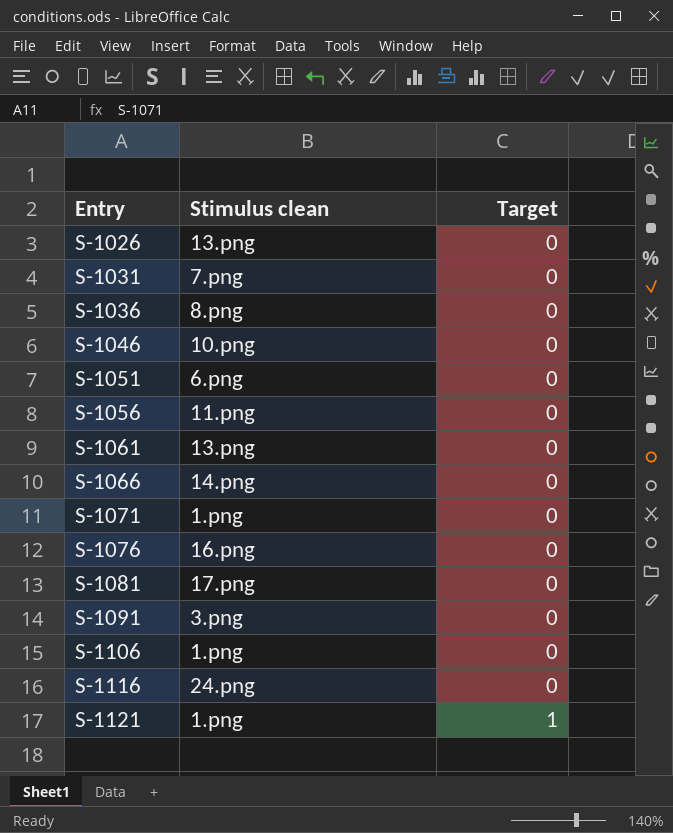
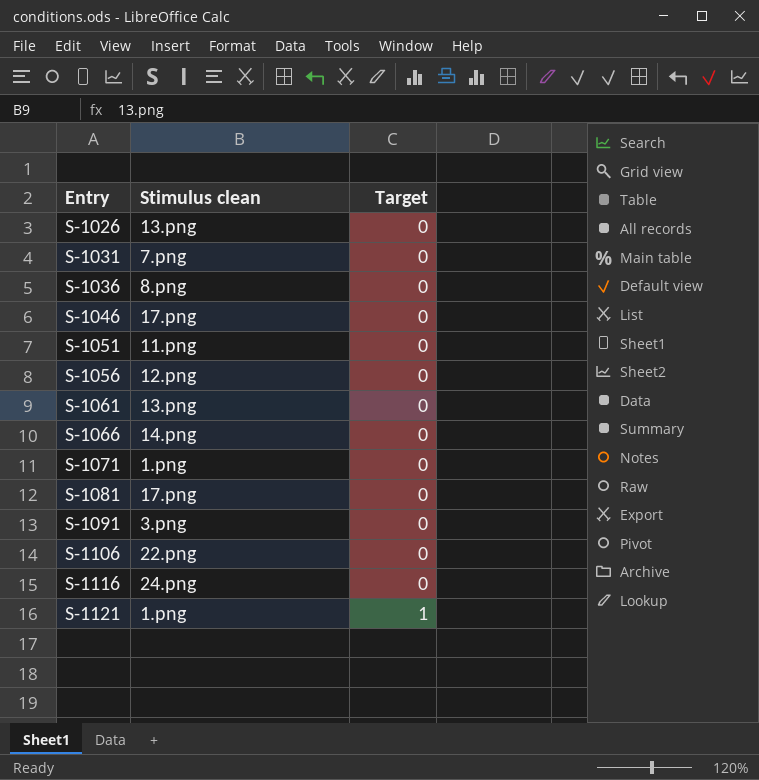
row S-1076: 16.png | 0 -> none
S-1046 | Stimulus clean: 10.png -> 17.png
S-1051 | Stimulus clean: 6.png -> 11.png
S-1056 | Stimulus clean: 11.png -> 12.png
S-1106 | Stimulus clean: 1.png -> 22.png

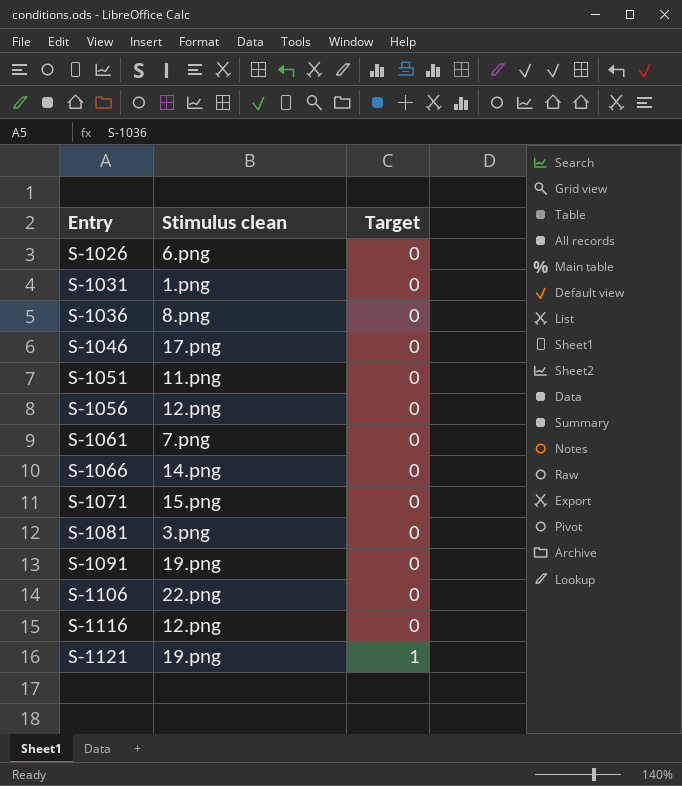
S-1026 | Stimulus clean: 13.png -> 6.png
S-1031 | Stimulus clean: 7.png -> 1.png
S-1061 | Stimulus clean: 13.png -> 7.png
S-1071 | Stimulus clean: 1.png -> 15.png
S-1081 | Stimulus clean: 17.png -> 3.png
S-1091 | Stimulus clean: 3.png -> 19.png
S-1116 | Stimulus clean: 24.png -> 12.png
S-1121 | Stimulus clean: 1.png -> 19.png

